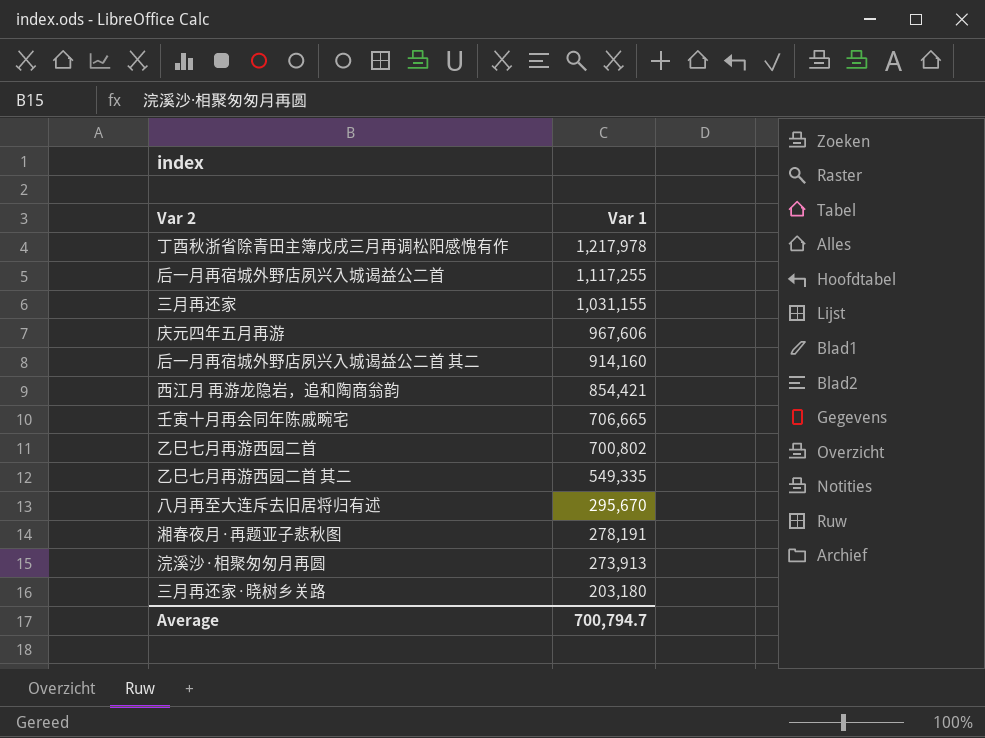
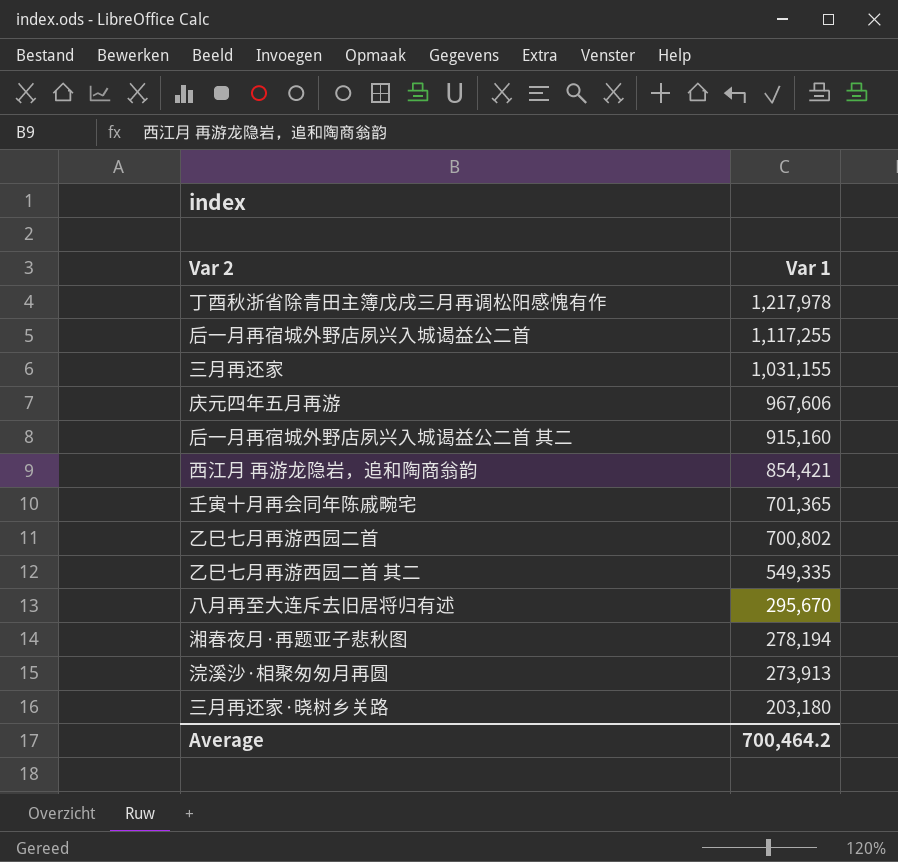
后一月再宿城外野店夙兴入城谒益公二首 其二 | Var 1: 914,160 -> 915,160
壬寅十月再会同年陈戚畹宅 | Var 1: 706,665 -> 701,365
湘春夜月·再题亚子悲秋图 | Var 1: 278,191 -> 278,194
Average | Var 1: 700,794.7 -> 700,464.2

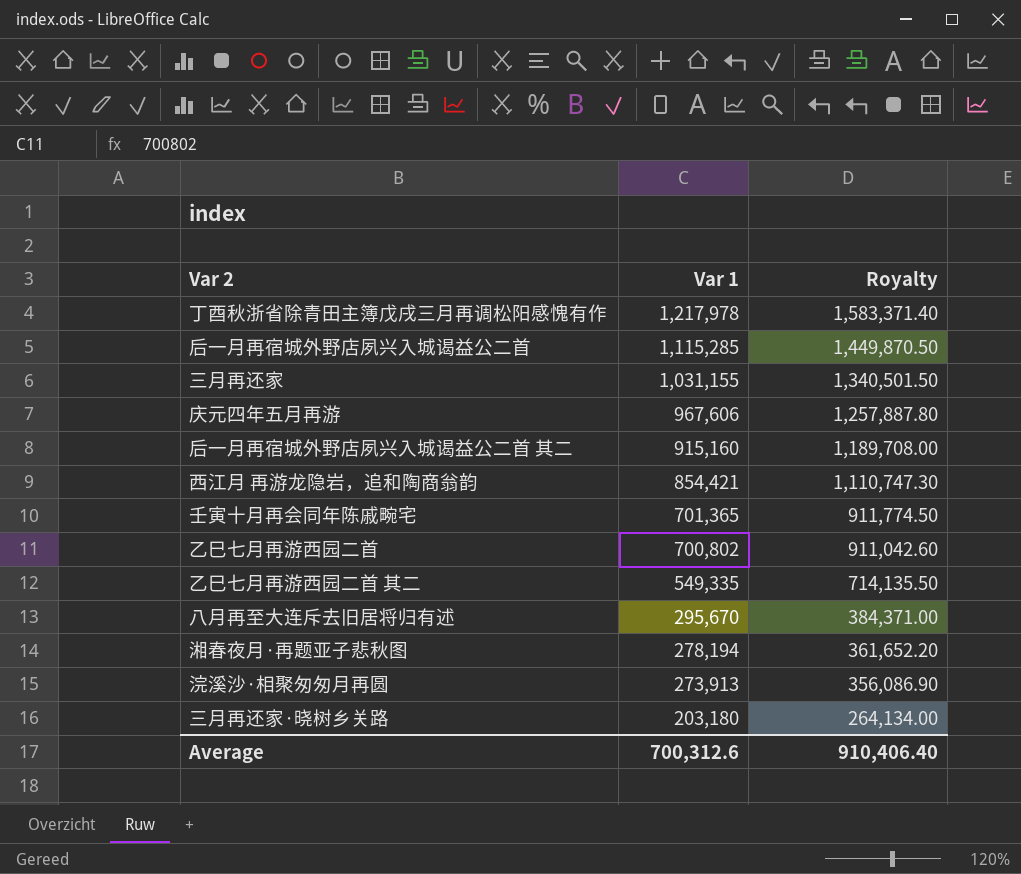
column Royalty | formula: none -> [Var 1] * 1.3
后一月再宿城外野店夙兴入城谒益公二首 | Var 1: 1,117,255 -> 1,115,285
Average | Var 1: 700,464.2 -> 700,312.6

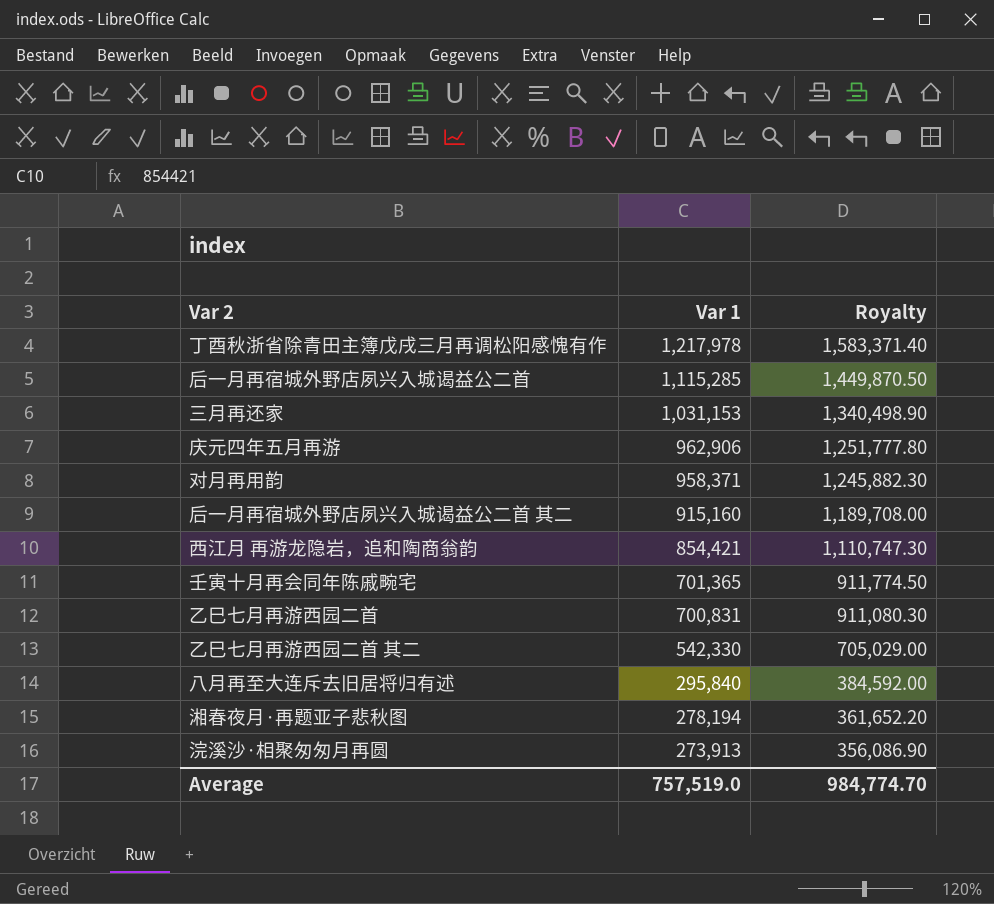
row 三月再还家·晓树乡关路: 203,180 | 264,134.00 -> none
三月再还家 | Var 1: 1,031,155 -> 1,031,153
三月再还家 | Royalty: 1,340,501.50 -> 1,340,498.90
庆元四年五月再游 | Var 1: 967,606 -> 962,906
庆元四年五月再游 | Royalty: 1,257,887.80 -> 1,251,777.80
row 对月再用韵: none -> 958,371 | 1,245,882.30
乙巳七月再游西园二首 | Var 1: 700,802 -> 700,831
乙巳七月再游西园二首 | Royalty: 911,042.60 -> 911,080.30
乙巳七月再游西园二首 其二 | Var 1: 549,335 -> 542,330
乙巳七月再游西园二首 其二 | Royalty: 714,135.50 -> 705,029.00
八月再至大连斥去旧居将归有述 | Var 1: 295,670 -> 295,840
八月再至大连斥去旧居将归有述 | Royalty: 384,371.00 -> 384,592.00
Average | Var 1: 700,312.6 -> 757,519.0
Average | Royalty: 910,406.40 -> 984,774.70

